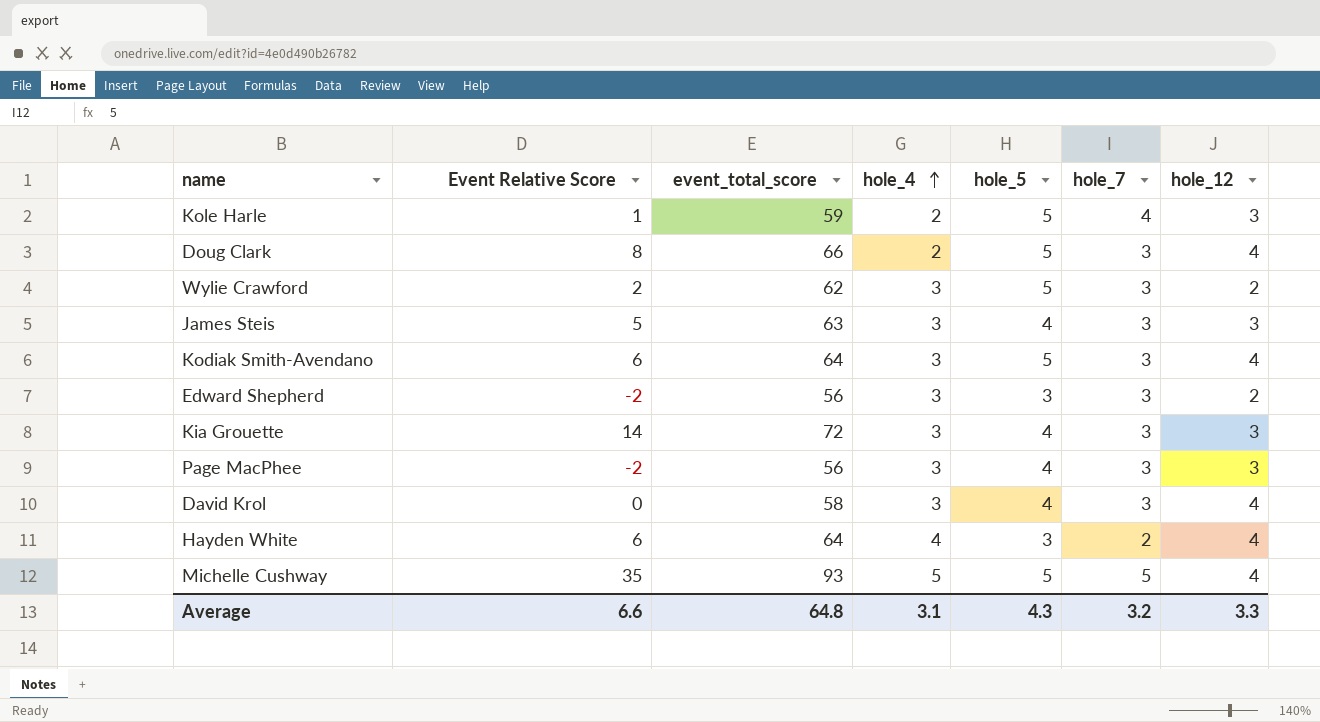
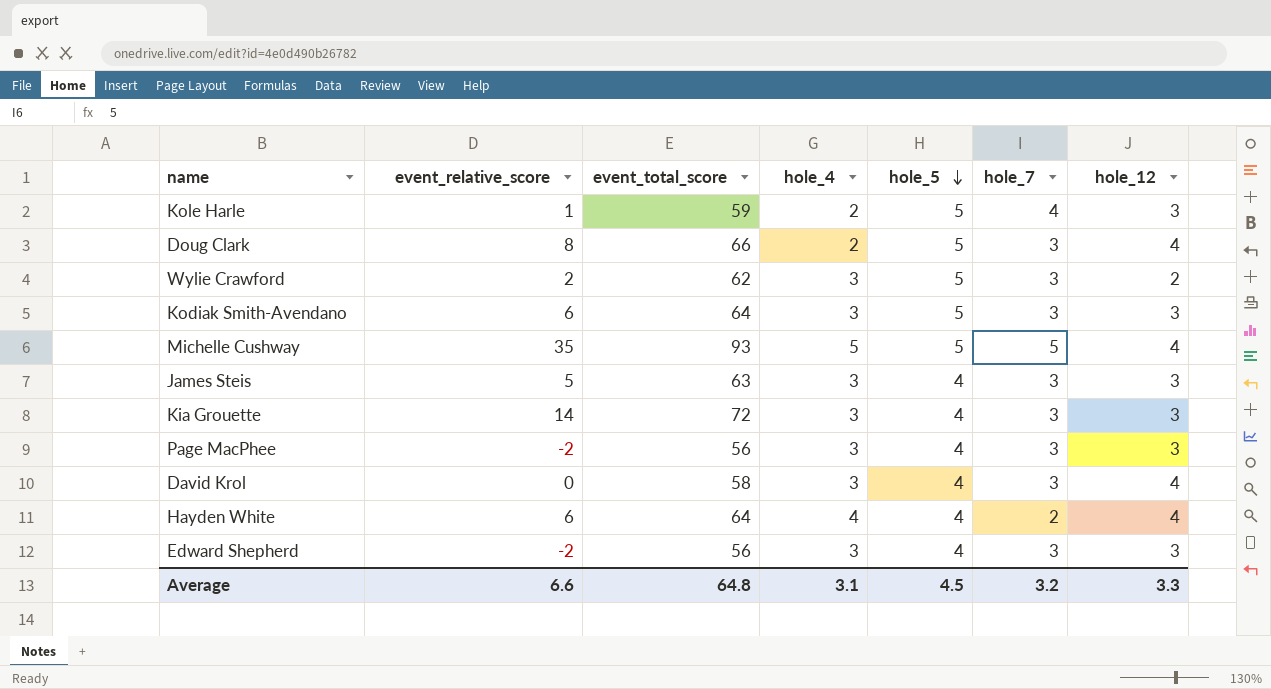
row order: hole_4 ascending -> hole_5 descending
column name: Event Relative Score -> event_relative_score
Kodiak Smith-Avendano | hole_12: 4 -> 3
Hayden White | hole_5: 3 -> 4
Edward Shepherd | hole_5: 3 -> 4
Edward Shepherd | hole_12: 2 -> 3
Average | hole_5: 4.3 -> 4.5

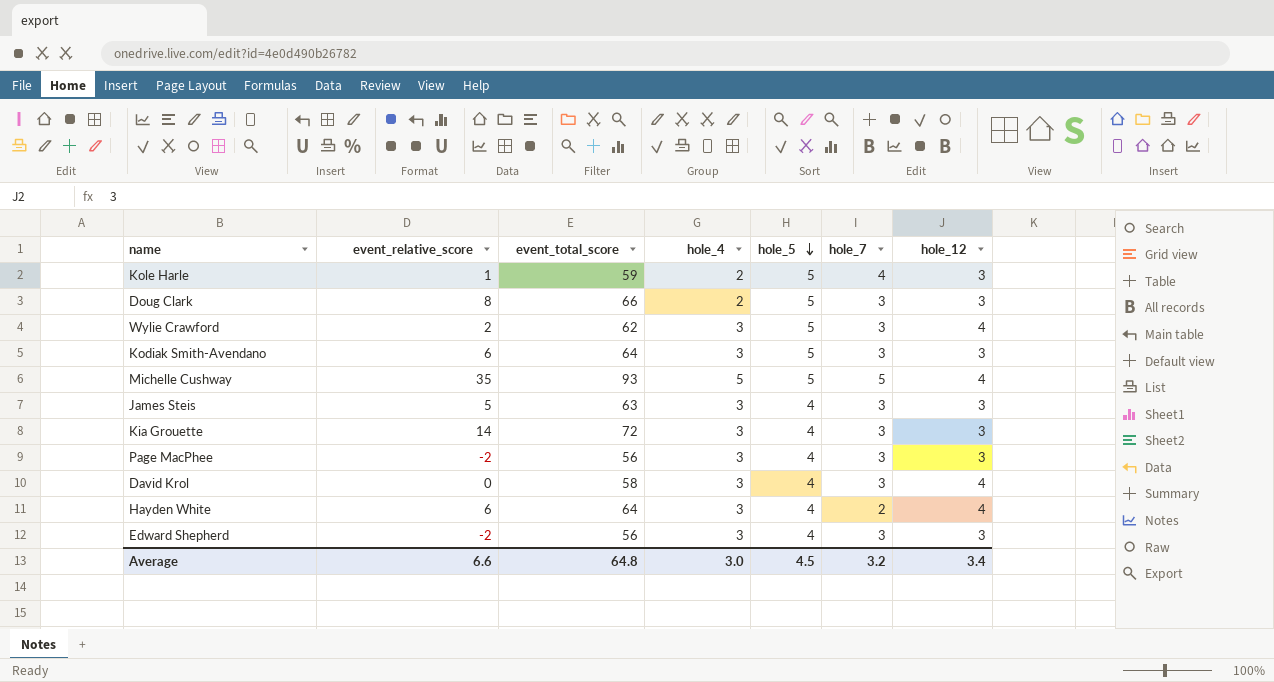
Doug Clark | hole_12: 4 -> 3
Wylie Crawford | hole_12: 2 -> 4
Hayden White | hole_4: 4 -> 3
Average | hole_4: 3.1 -> 3.0
Average | hole_12: 3.3 -> 3.4

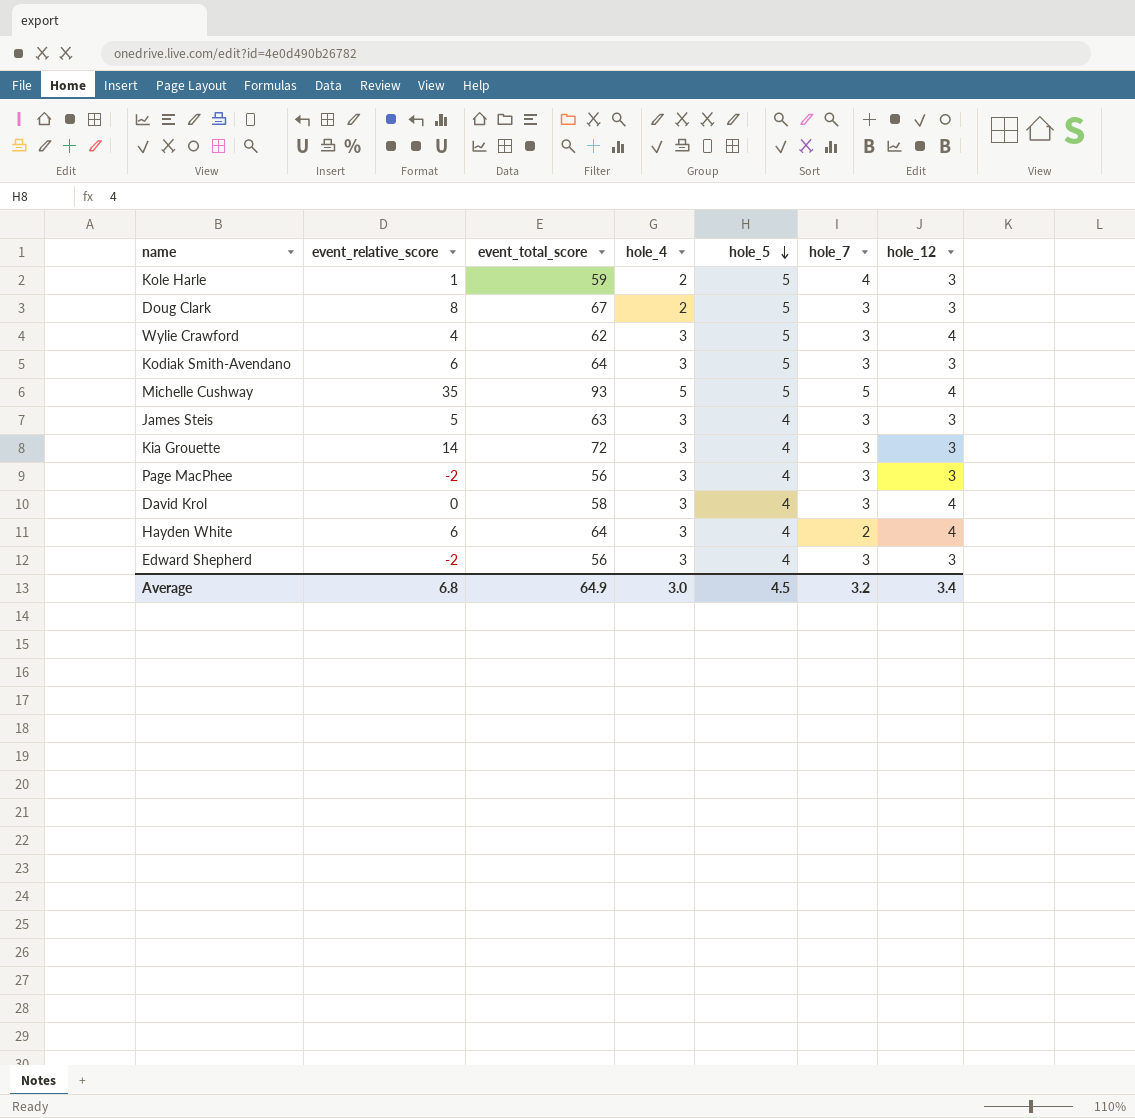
Doug Clark | event_total_score: 66 -> 67
Wylie Crawford | event_relative_score: 2 -> 4
Average | event_relative_score: 6.6 -> 6.8
Average | event_total_score: 64.8 -> 64.9

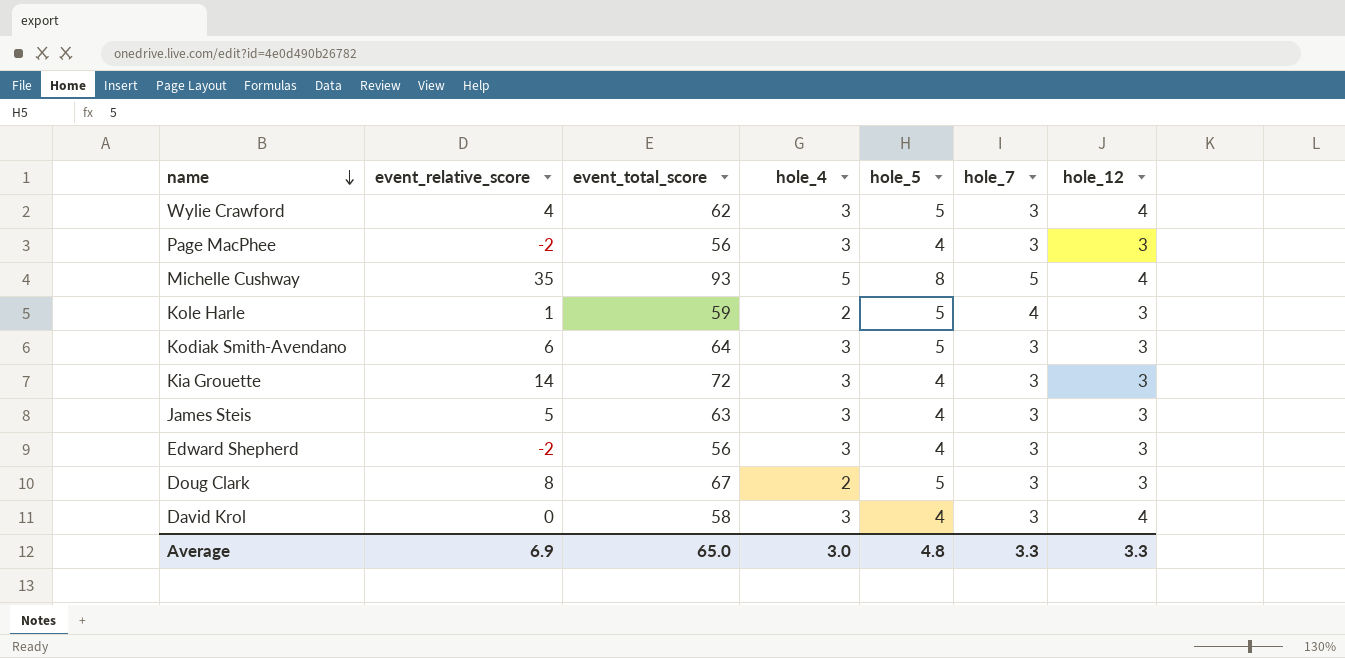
row order: hole_5 descending -> name descending
row Hayden White: 6 | 64 | 3 | 4 | 2 | 4 -> none
Michelle Cushway | hole_5: 5 -> 8
Average | event_relative_score: 6.8 -> 6.9
Average | event_total_score: 64.9 -> 65.0
Average | hole_5: 4.5 -> 4.8
Average | hole_7: 3.2 -> 3.3
Average | hole_12: 3.4 -> 3.3

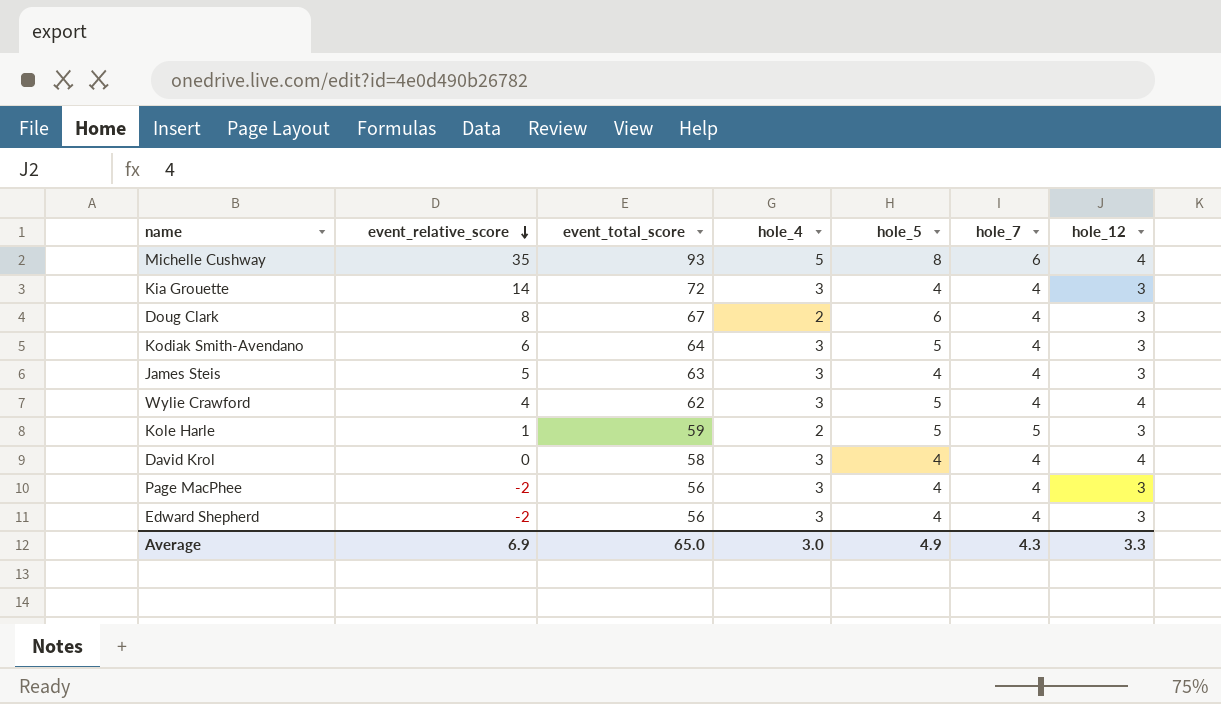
row order: name descending -> event_relative_score descending
Michelle Cushway | hole_7: 5 -> 6
Kia Grouette | hole_7: 3 -> 4
Doug Clark | hole_5: 5 -> 6
Doug Clark | hole_7: 3 -> 4
Kodiak Smith-Avendano | hole_7: 3 -> 4
James Steis | hole_7: 3 -> 4
Wylie Crawford | hole_7: 3 -> 4
Kole Harle | hole_7: 4 -> 5
David Krol | hole_7: 3 -> 4
Page MacPhee | hole_7: 3 -> 4
Edward Shepherd | hole_7: 3 -> 4
Average | hole_5: 4.8 -> 4.9
Average | hole_7: 3.3 -> 4.3

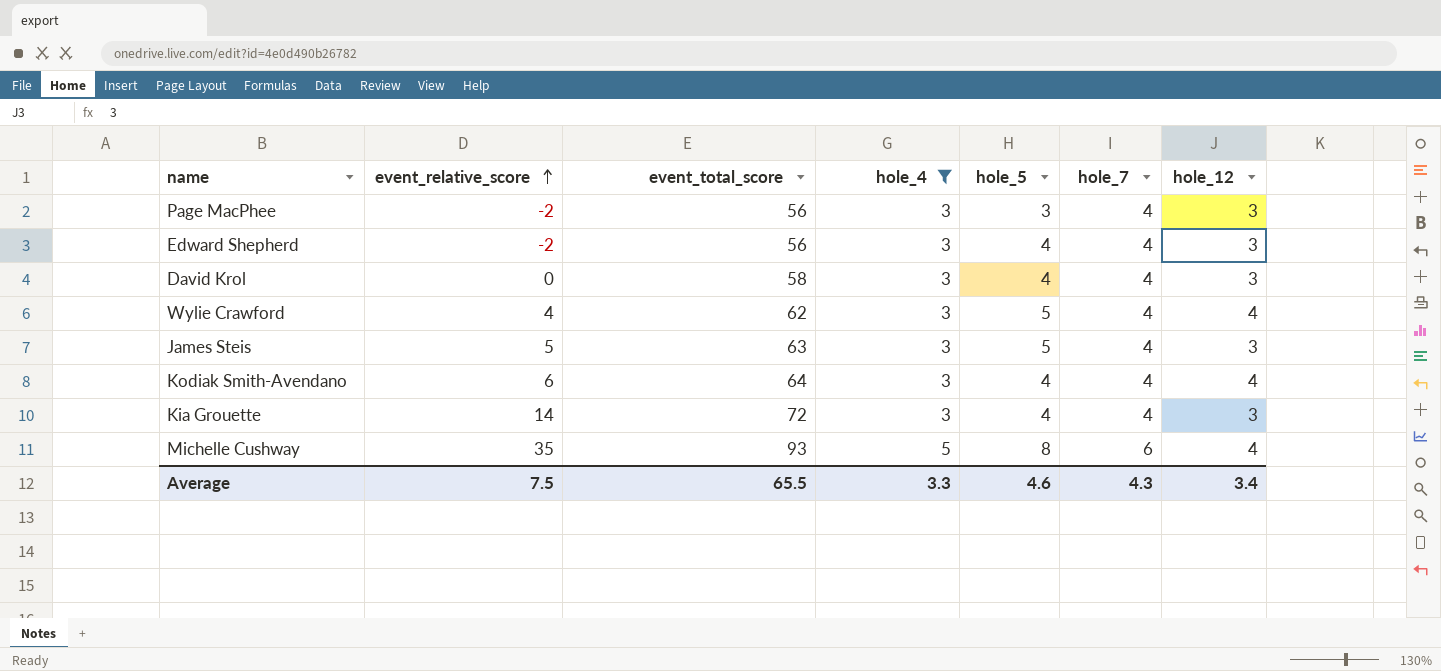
filter: none -> hole_4 != 2
row order: event_relative_score descending -> event_relative_score ascending
Page MacPhee | hole_5: 4 -> 3
David Krol | hole_12: 4 -> 3
James Steis | hole_5: 4 -> 5
Kodiak Smith-Avendano | hole_5: 5 -> 4
Kodiak Smith-Avendano | hole_12: 3 -> 4
Average | event_relative_score: 6.9 -> 7.5
Average | event_total_score: 65.0 -> 65.5
Average | hole_4: 3.0 -> 3.3
Average | hole_5: 4.9 -> 4.6
Average | hole_12: 3.3 -> 3.4

